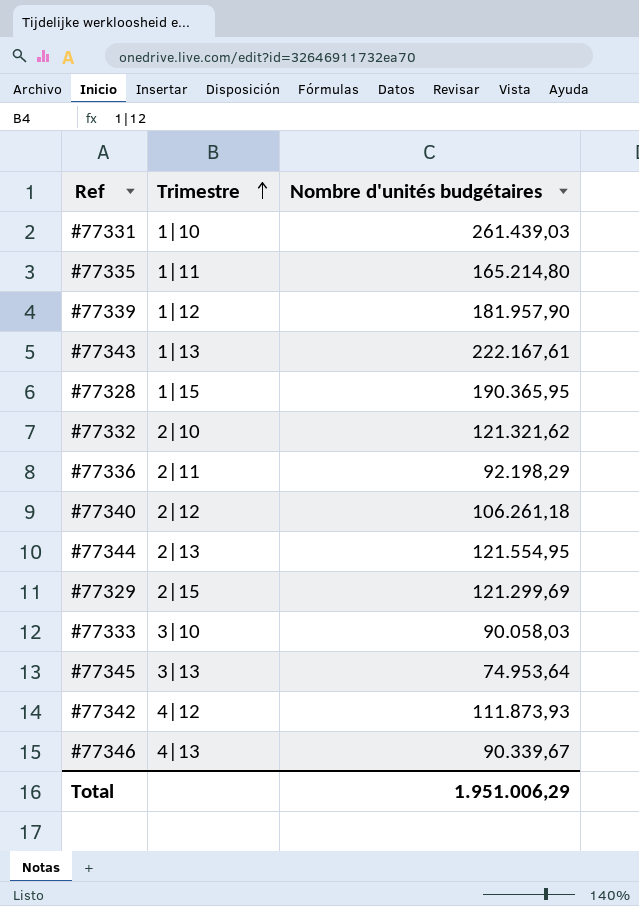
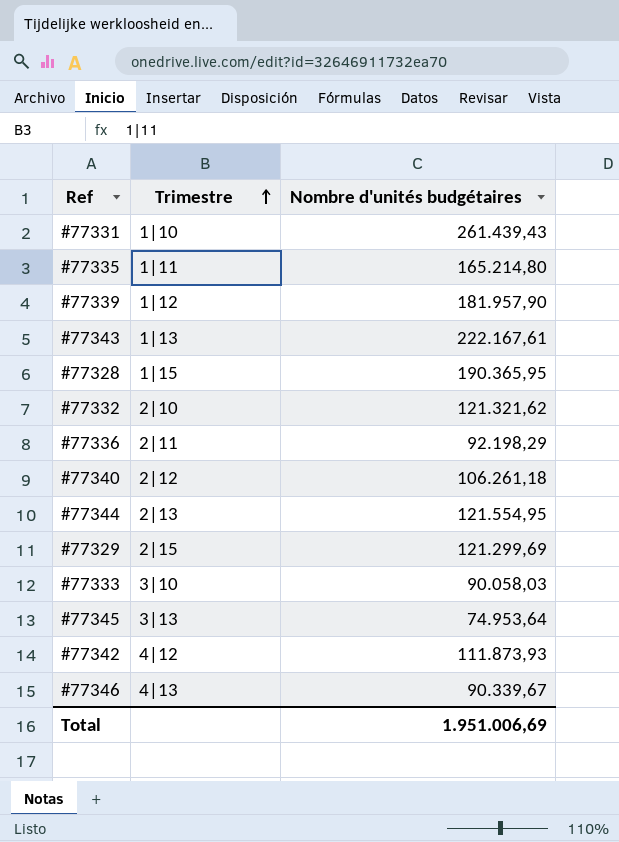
#77331 | Nombre d'unités budgétaires: 261.439,03 -> 261.439,43
Total | Nombre d'unités budgétaires: 1.951.006,29 -> 1.951.006,69

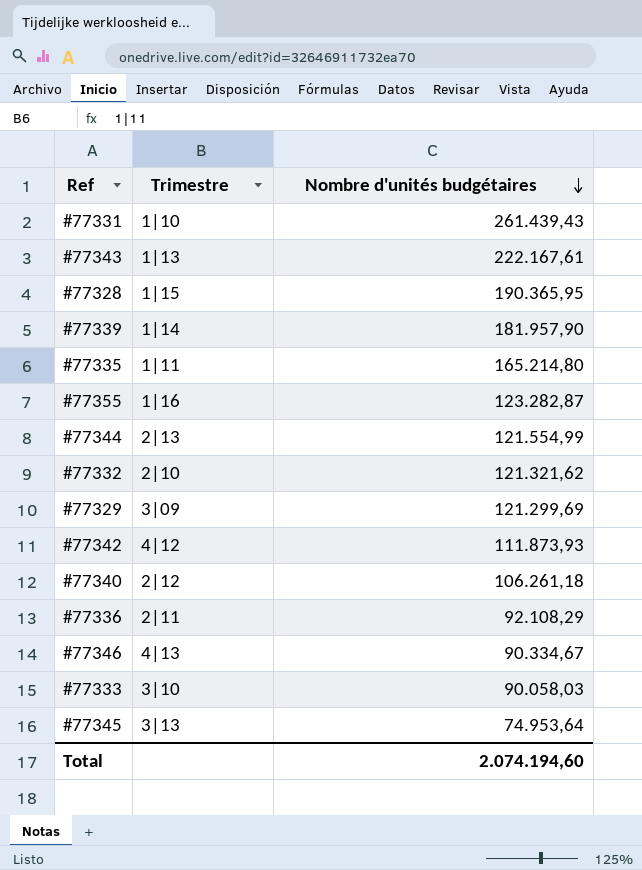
row order: Trimestre ascending -> Nombre d'unités budgétaires descending
#77339 | Trimestre: 1|12 -> 1|14
row #77355: none -> 1|16 | 123.282,87
#77344 | Nombre d'unités budgétaires: 121.554,95 -> 121.554,99
#77329 | Trimestre: 2|15 -> 3|09
#77336 | Nombre d'unités budgétaires: 92.198,29 -> 92.108,29
#77346 | Nombre d'unités budgétaires: 90.339,67 -> 90.334,67
Total | Nombre d'unités budgétaires: 1.951.006,69 -> 2.074.194,60

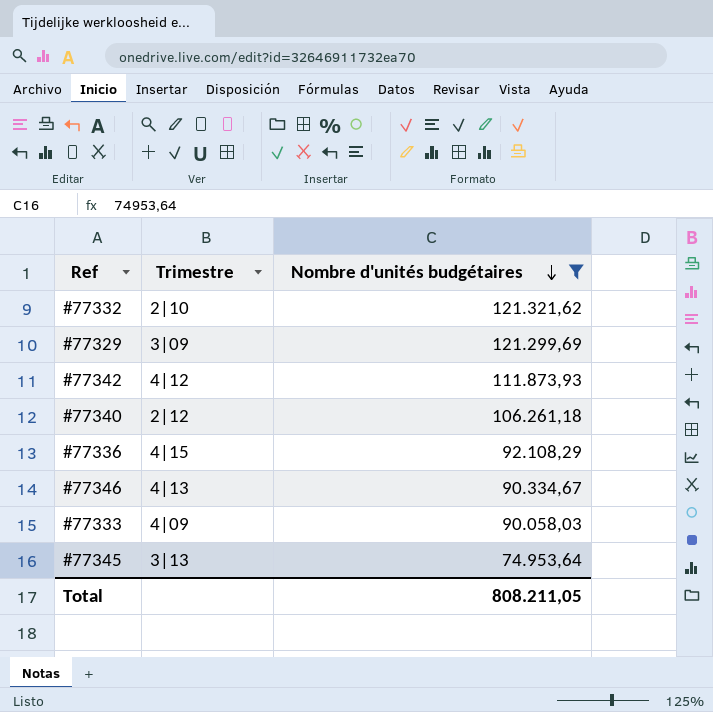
filter: none -> Nombre d'unités budgétaires <= 121.321,62
#77336 | Trimestre: 2|11 -> 4|15
#77333 | Trimestre: 3|10 -> 4|09
Total | Nombre d'unités budgétaires: 2.074.194,60 -> 808.211,05

